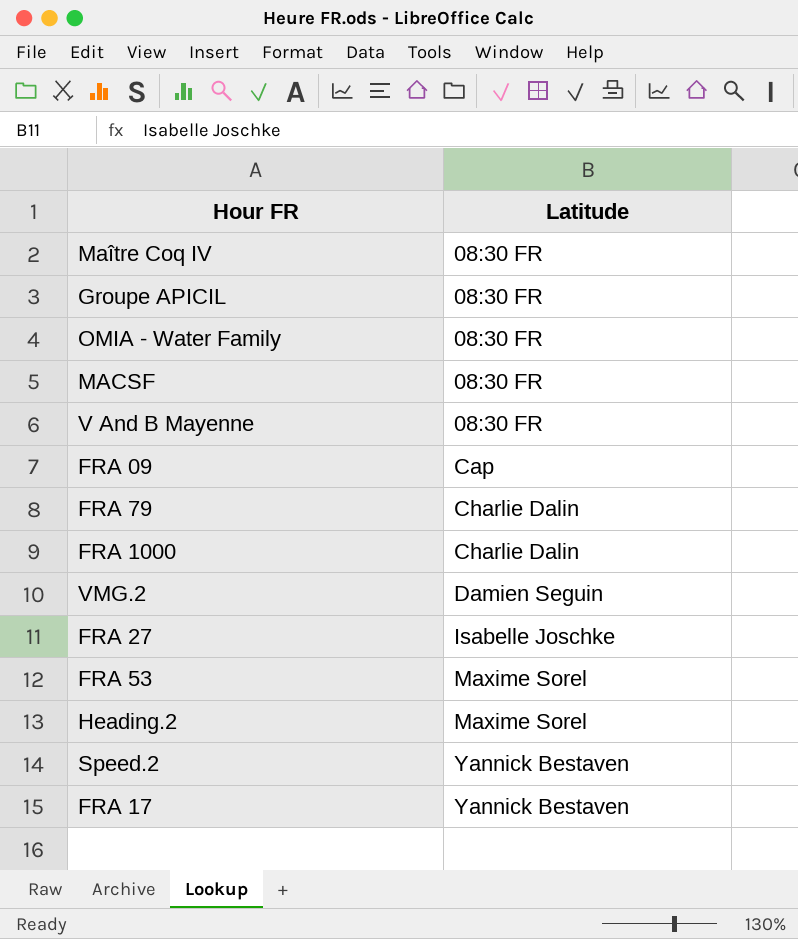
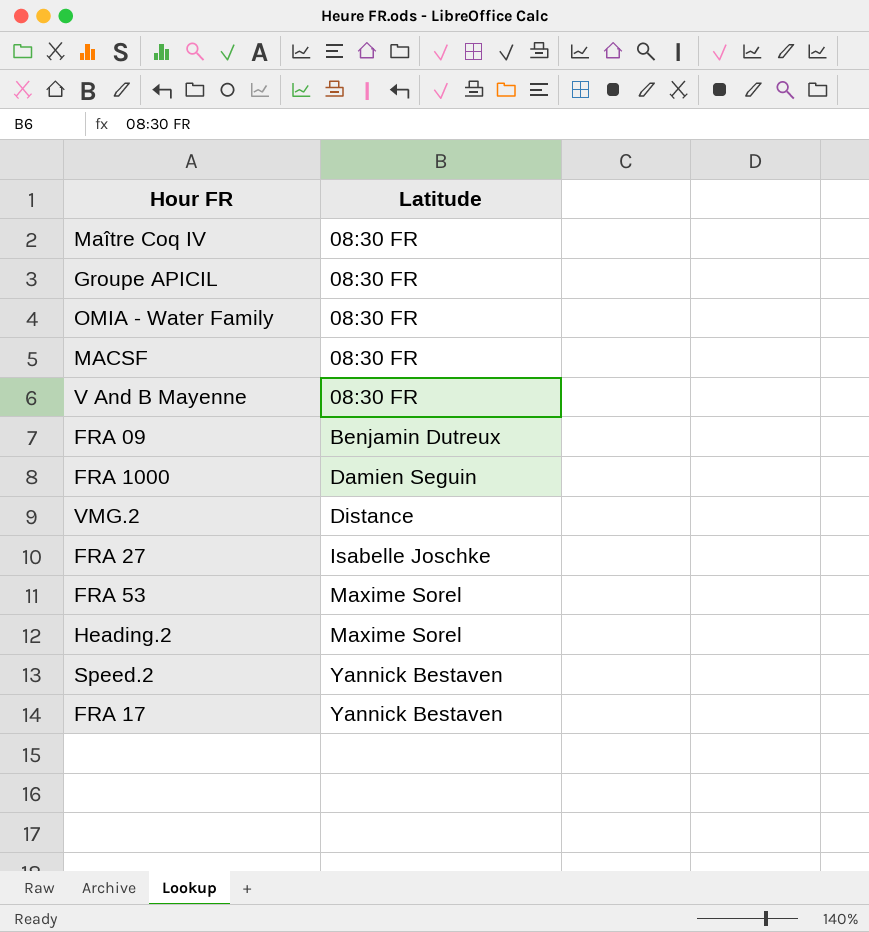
row FRA 79: Charlie Dalin -> none
FRA 09 | Latitude: Cap -> Benjamin Dutreux
FRA 1000 | Latitude: Charlie Dalin -> Damien Seguin
VMG.2 | Latitude: Damien Seguin -> Distance

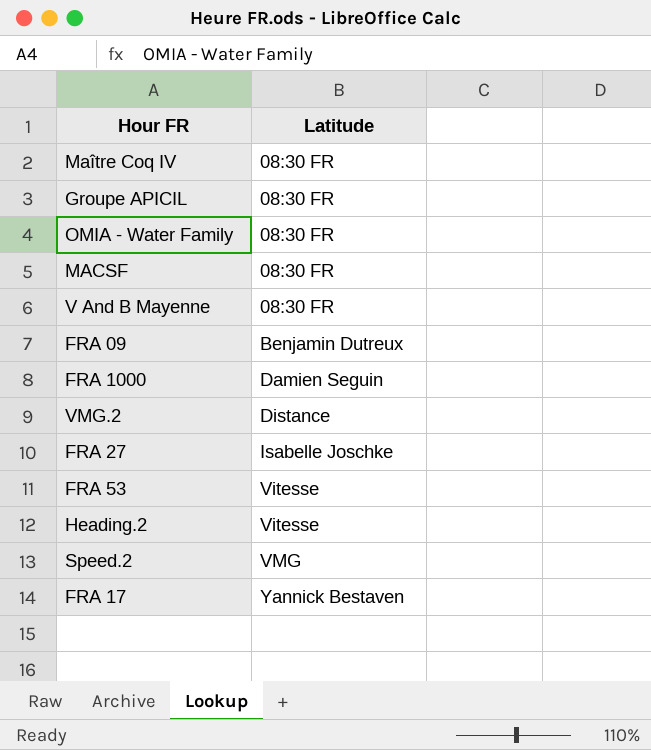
FRA 53 | Latitude: Maxime Sorel -> Vitesse
Heading.2 | Latitude: Maxime Sorel -> Vitesse
Speed.2 | Latitude: Yannick Bestaven -> VMG

